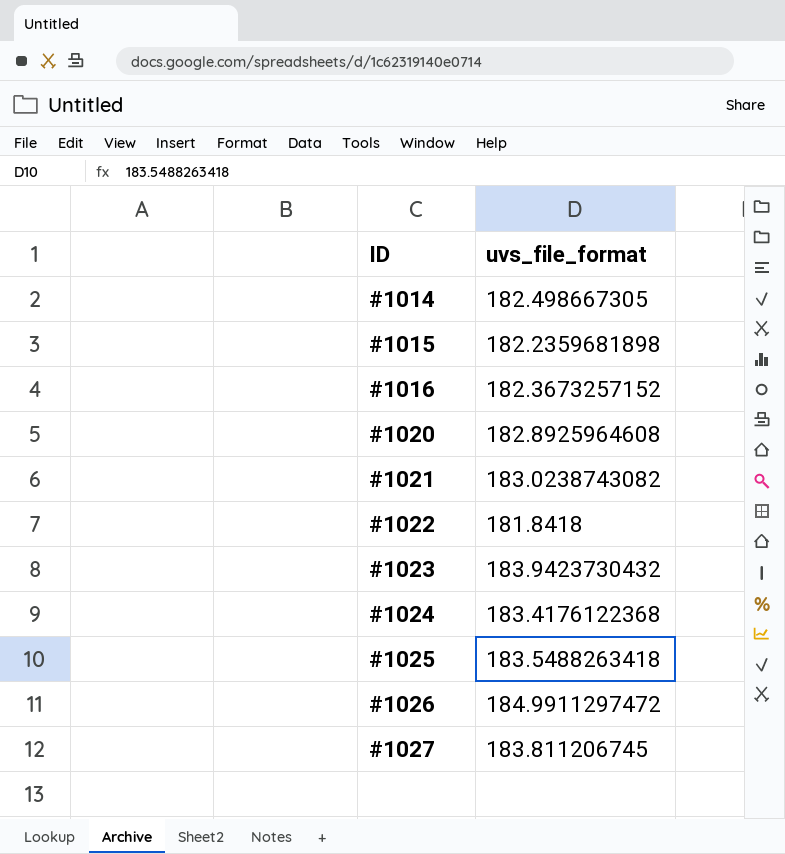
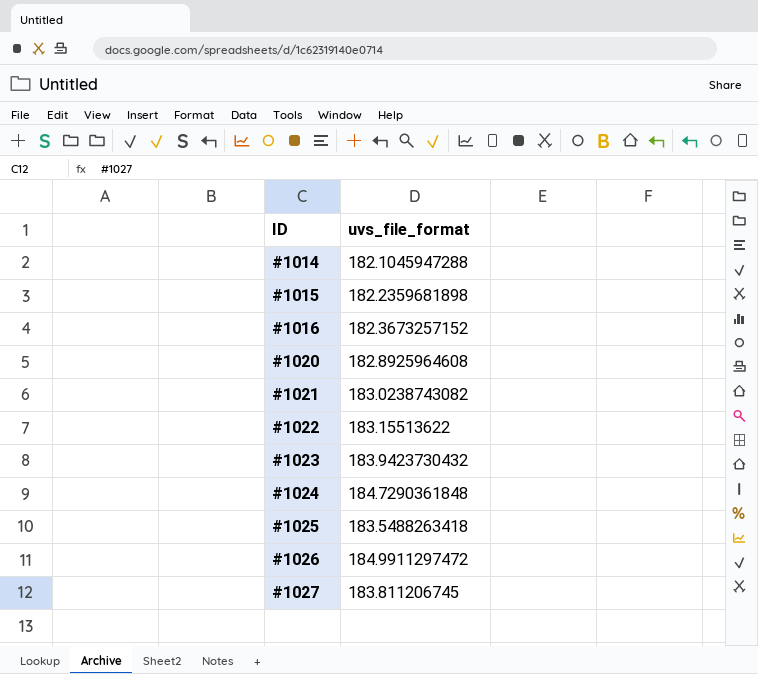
#1014 | uvs_file_format: 182.498667305 -> 182.1045947288
#1022 | uvs_file_format: 181.8418 -> 183.15513622
#1024 | uvs_file_format: 183.4176122368 -> 184.7290361848

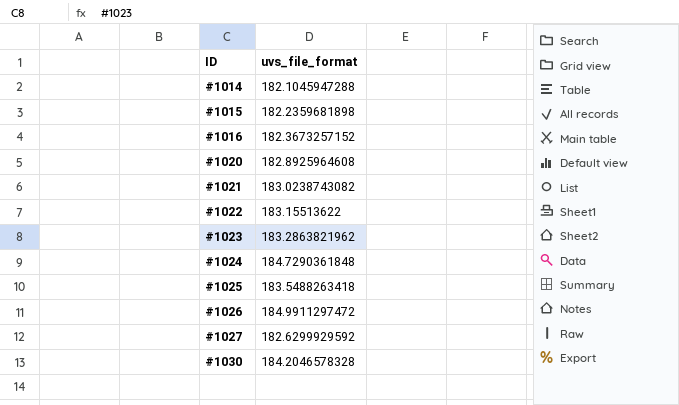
#1023 | uvs_file_format: 183.9423730432 -> 183.2863821962
#1027 | uvs_file_format: 183.811206745 -> 182.6299929592
row #1030: none -> 184.2046578328

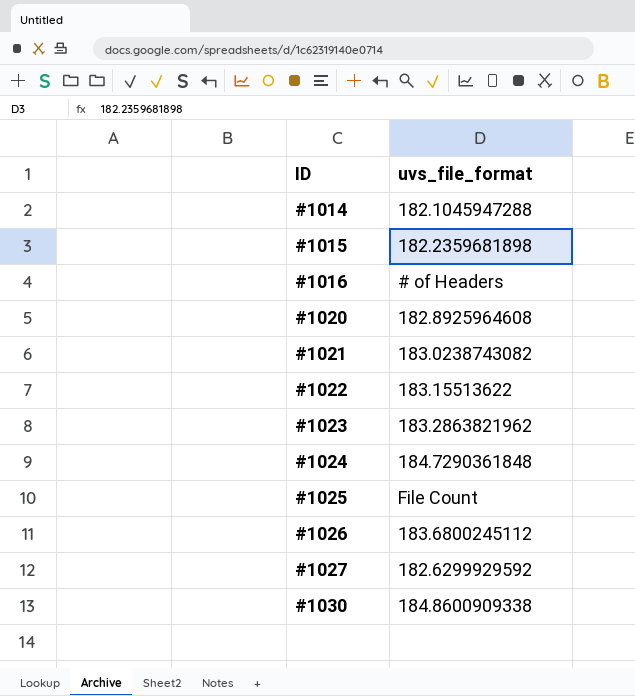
#1016 | uvs_file_format: 182.3673257152 -> # of Headers
#1025 | uvs_file_format: 183.5488263418 -> File Count
#1026 | uvs_file_format: 184.9911297472 -> 183.6800245112
#1030 | uvs_file_format: 184.2046578328 -> 184.8600909338

